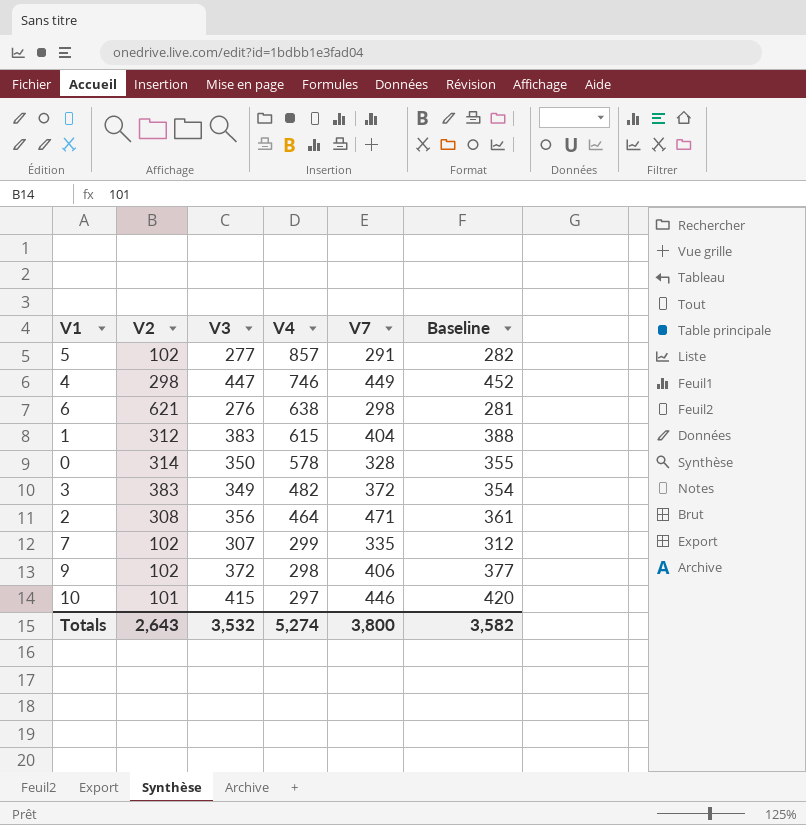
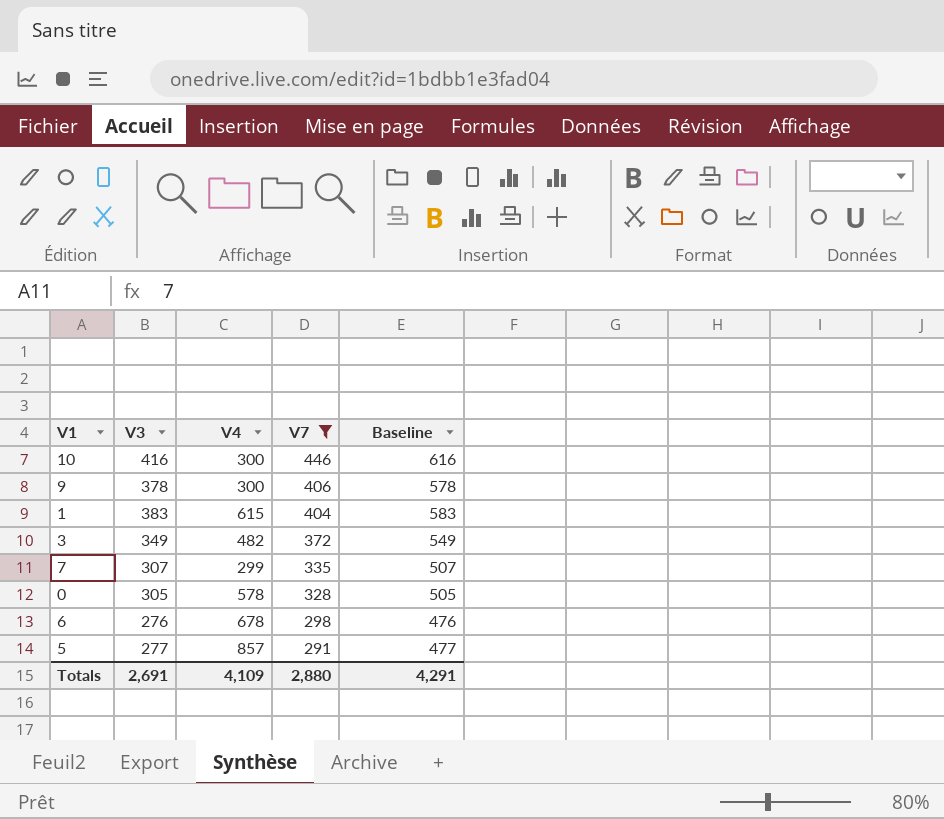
filter: none -> V7 <= 446
row order: V4 descending -> V7 descending
column V2 | position: 2 -> none
column Baseline | formula: [V3] + 5 -> [V3] + 200
10 | V3: 415 -> 416
10 | V4: 297 -> 300
9 | V3: 372 -> 378
9 | V4: 298 -> 300
0 | V3: 350 -> 305
6 | V4: 638 -> 678
Totals | V3: 3,532 -> 2,691
Totals | V4: 5,274 -> 4,109
Totals | V7: 3,800 -> 2,880
Totals | Baseline: 3,582 -> 4,291

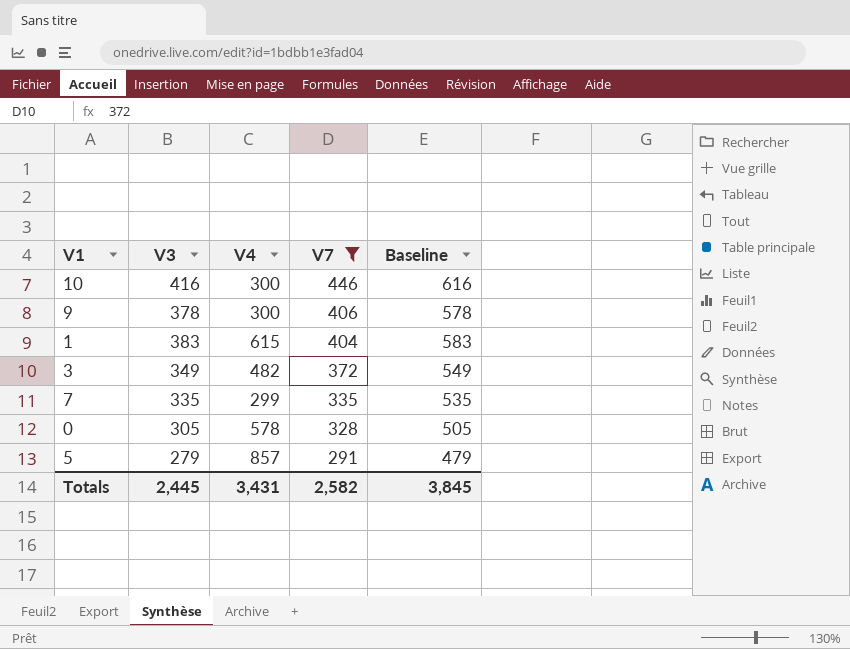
row 6: 276 | 678 | 298 | 476 -> none
7 | V3: 307 -> 335
7 | Baseline: 507 -> 535
5 | V3: 277 -> 279
5 | Baseline: 477 -> 479
Totals | V3: 2,691 -> 2,445
Totals | V4: 4,109 -> 3,431
Totals | V7: 2,880 -> 2,582
Totals | Baseline: 4,291 -> 3,845

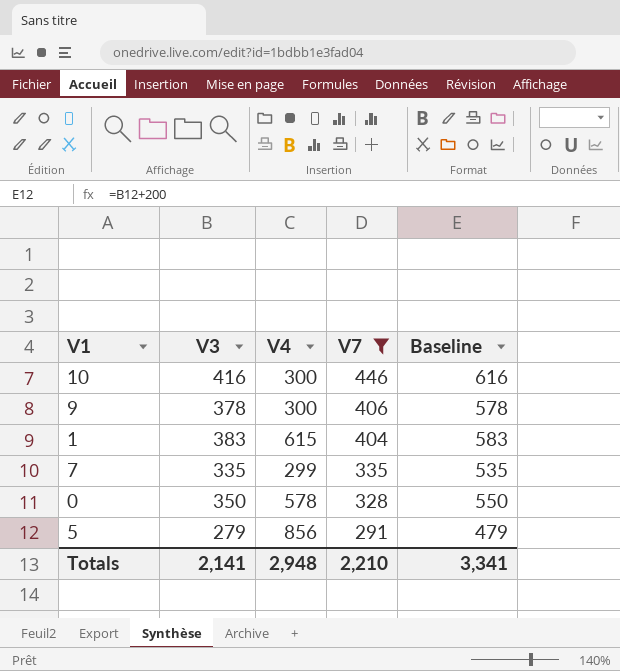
row 3: 349 | 482 | 372 | 549 -> none
0 | V3: 305 -> 350
0 | Baseline: 505 -> 550
5 | V4: 857 -> 856
Totals | V3: 2,445 -> 2,141
Totals | V4: 3,431 -> 2,948
Totals | V7: 2,582 -> 2,210
Totals | Baseline: 3,845 -> 3,341

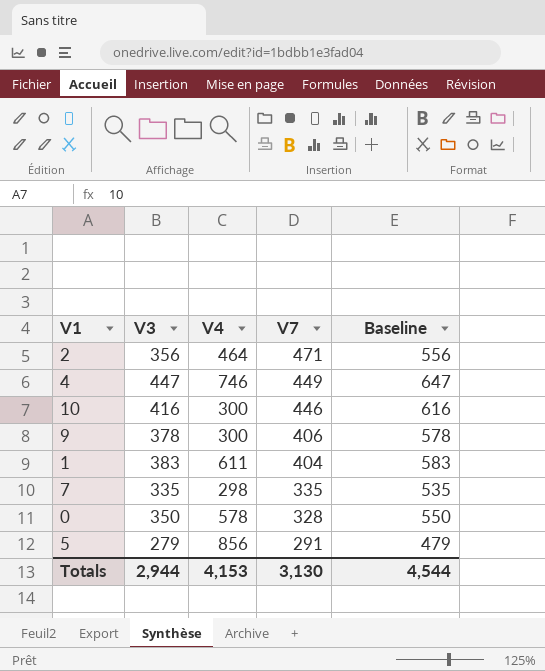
filter: V7 <= 446 -> none
1 | V4: 615 -> 611
7 | V4: 299 -> 298
Totals | V3: 2,141 -> 2,944
Totals | V4: 2,948 -> 4,153
Totals | V7: 2,210 -> 3,130
Totals | Baseline: 3,341 -> 4,544

